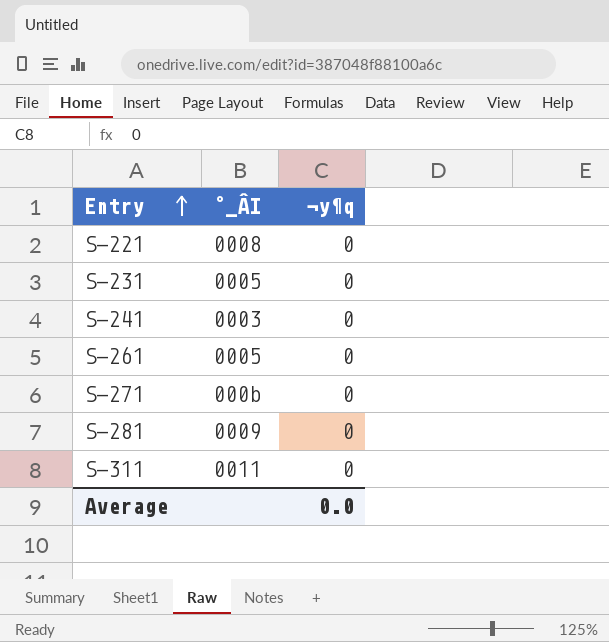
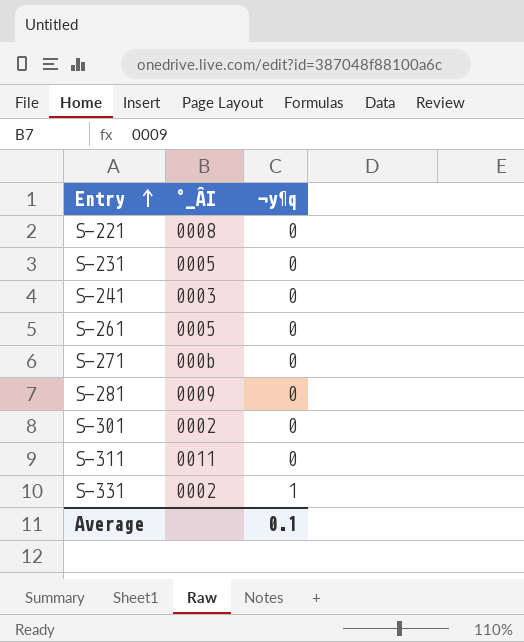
row S-301: none -> 0002 | 0
row S-331: none -> 0002 | 1
Average | ¬y¶q: 0.0 -> 0.1

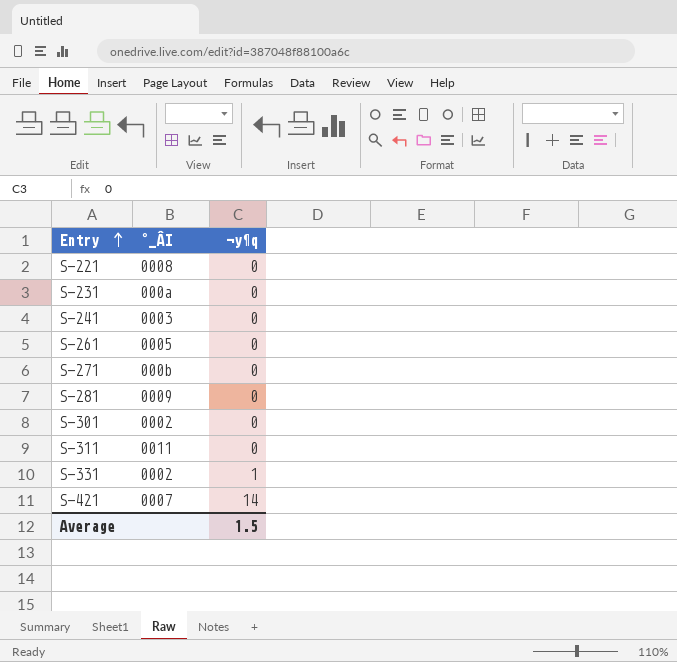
S-231 | °_ÂI: 0005 -> 000a
row S-421: none -> 0007 | 14
Average | ¬y¶q: 0.1 -> 1.5

